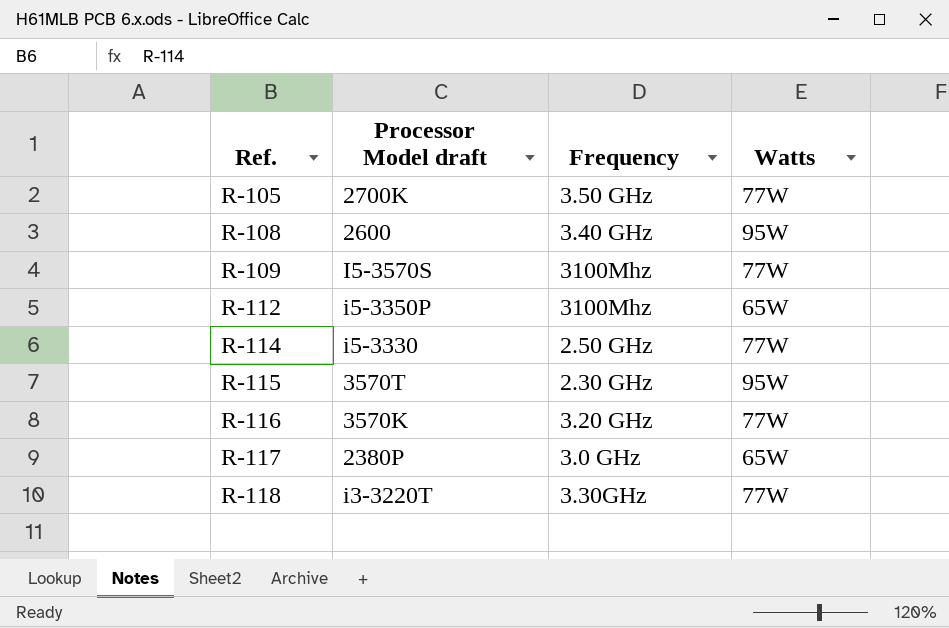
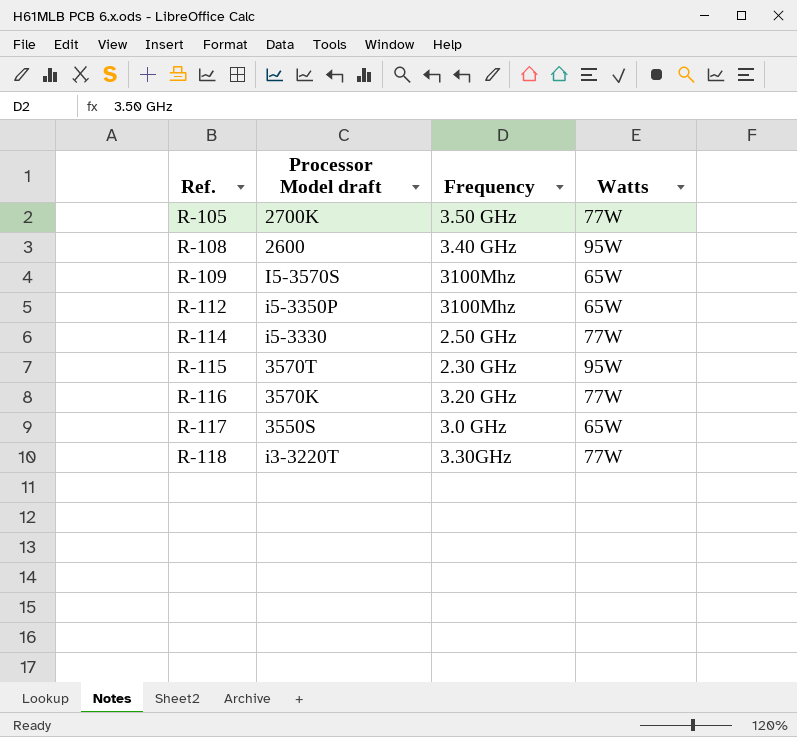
R-109 | Watts: 77W -> 65W
R-117 | Processor Model draft: 2380P -> 3550S

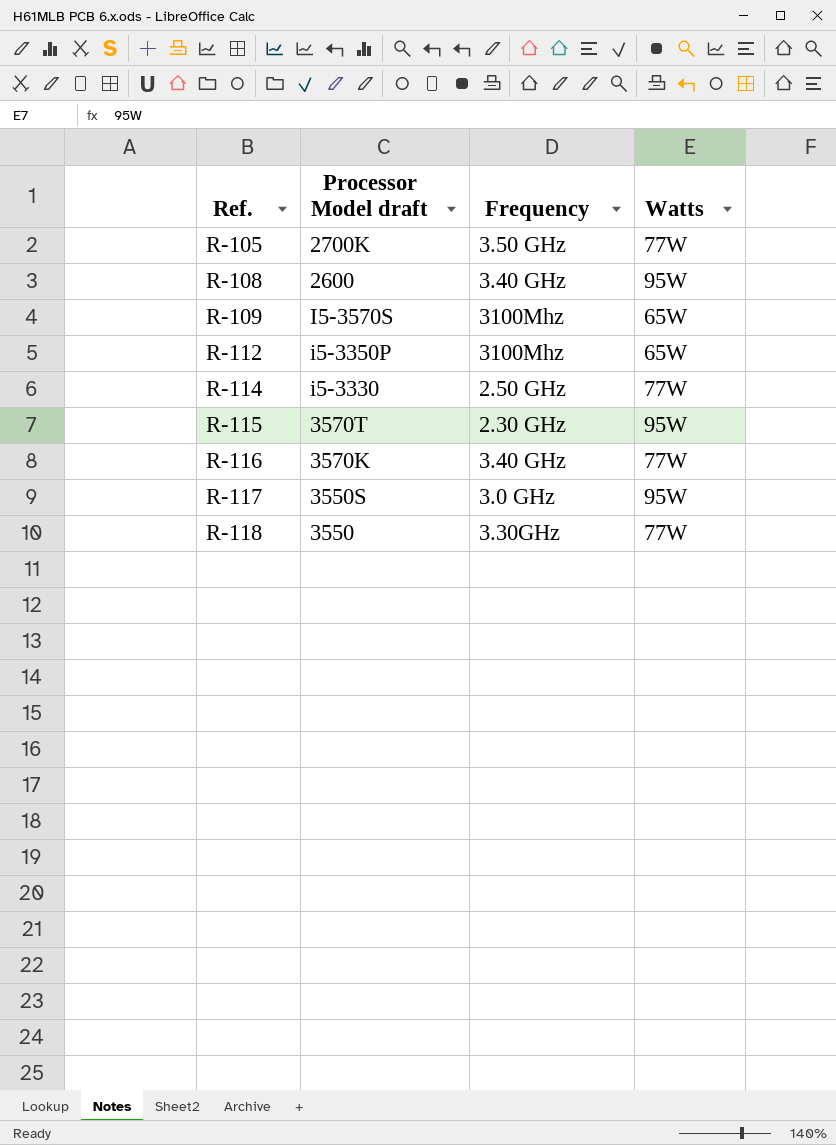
R-116 | Frequency: 3.20 GHz -> 3.40 GHz
R-117 | Watts: 65W -> 95W
R-118 | Processor Model draft: i3-3220T -> 3550

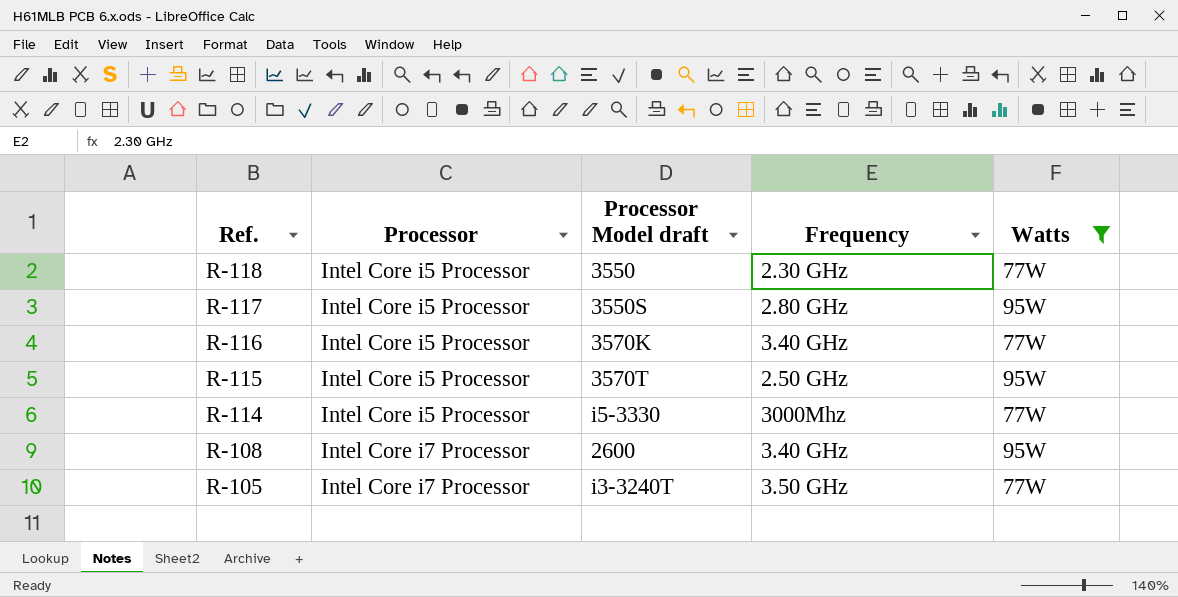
filter: none -> Watts != 65W
row order: Ref. ascending -> Ref. descending
column Processor | position: none -> 2
R-118 | Frequency: 3.30GHz -> 2.30 GHz
R-117 | Frequency: 3.0 GHz -> 2.80 GHz
R-115 | Frequency: 2.30 GHz -> 2.50 GHz
R-114 | Frequency: 2.50 GHz -> 3000Mhz
R-105 | Processor Model draft: 2700K -> i3-3240T

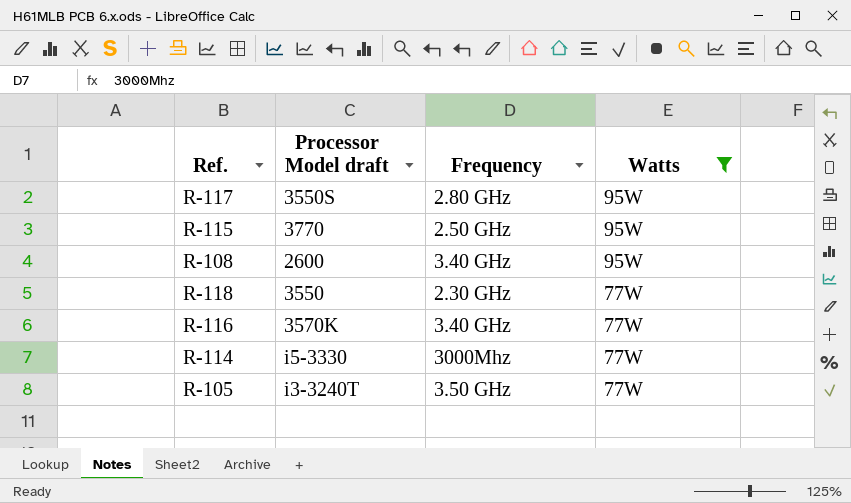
row order: Ref. descending -> Watts descending
column Processor | position: 2 -> none
R-115 | Processor Model draft: 3570T -> 3770

